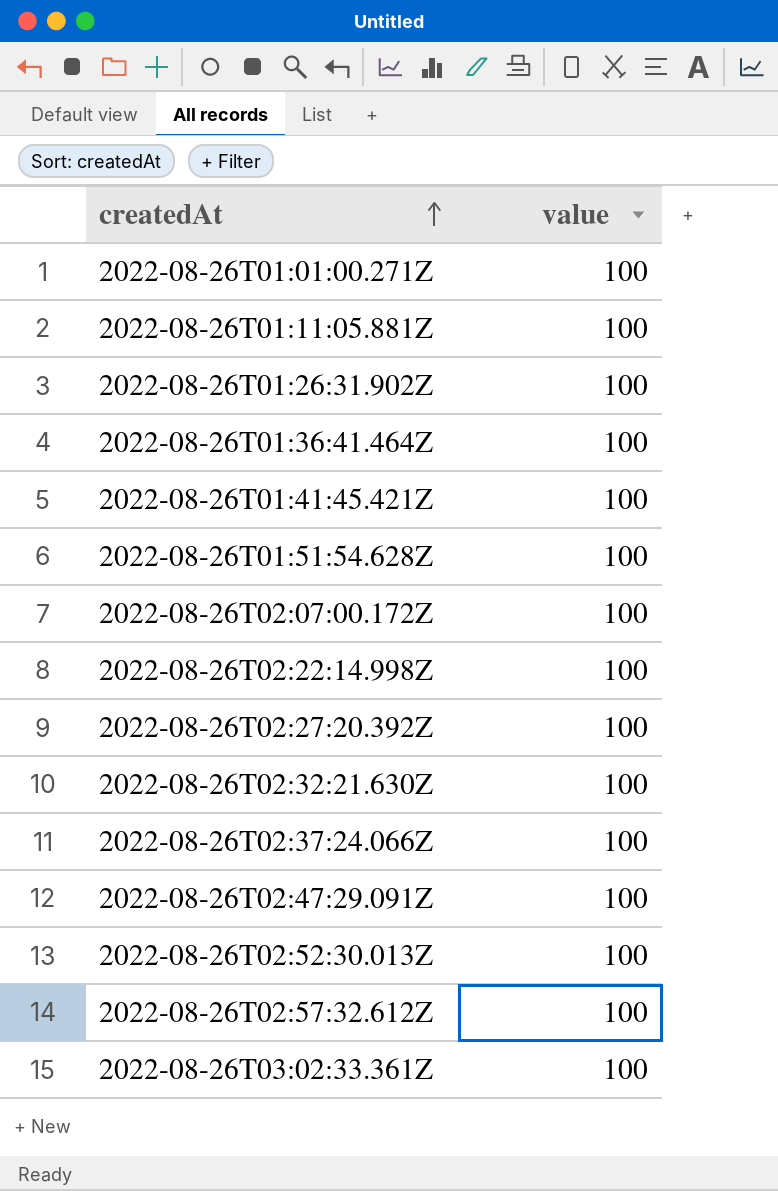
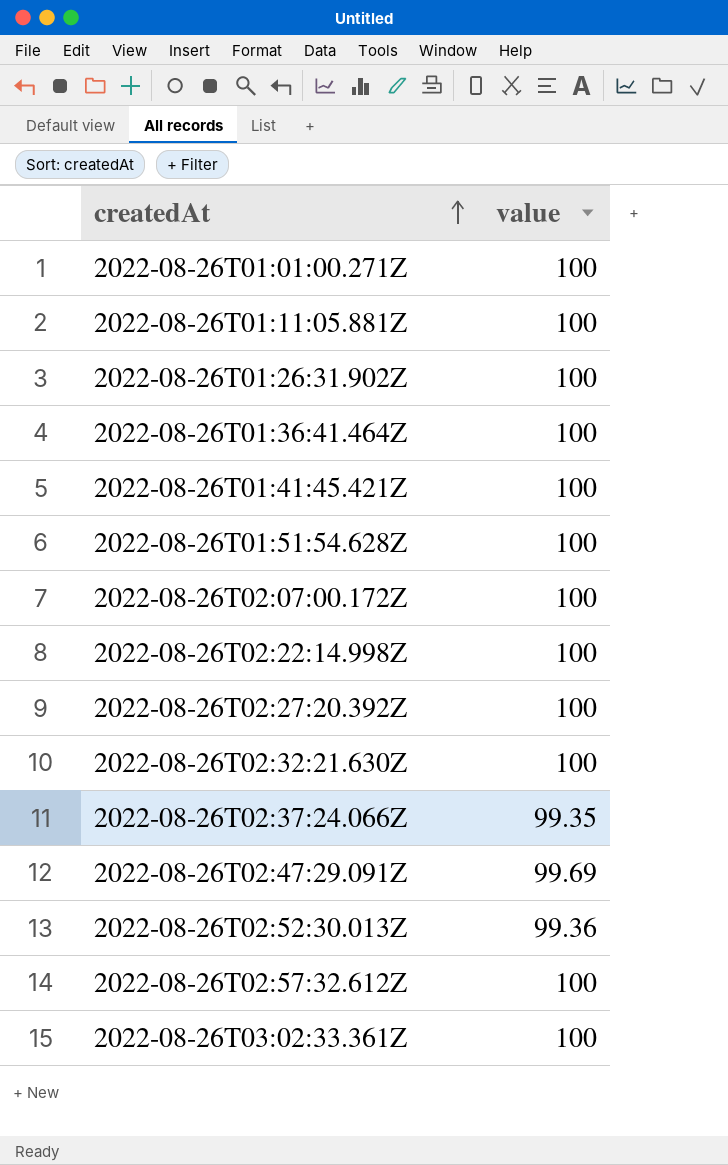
2022-08-26T02:37:24.066Z | value: 100 -> 99.35
2022-08-26T02:47:29.091Z | value: 100 -> 99.69
2022-08-26T02:52:30.013Z | value: 100 -> 99.36

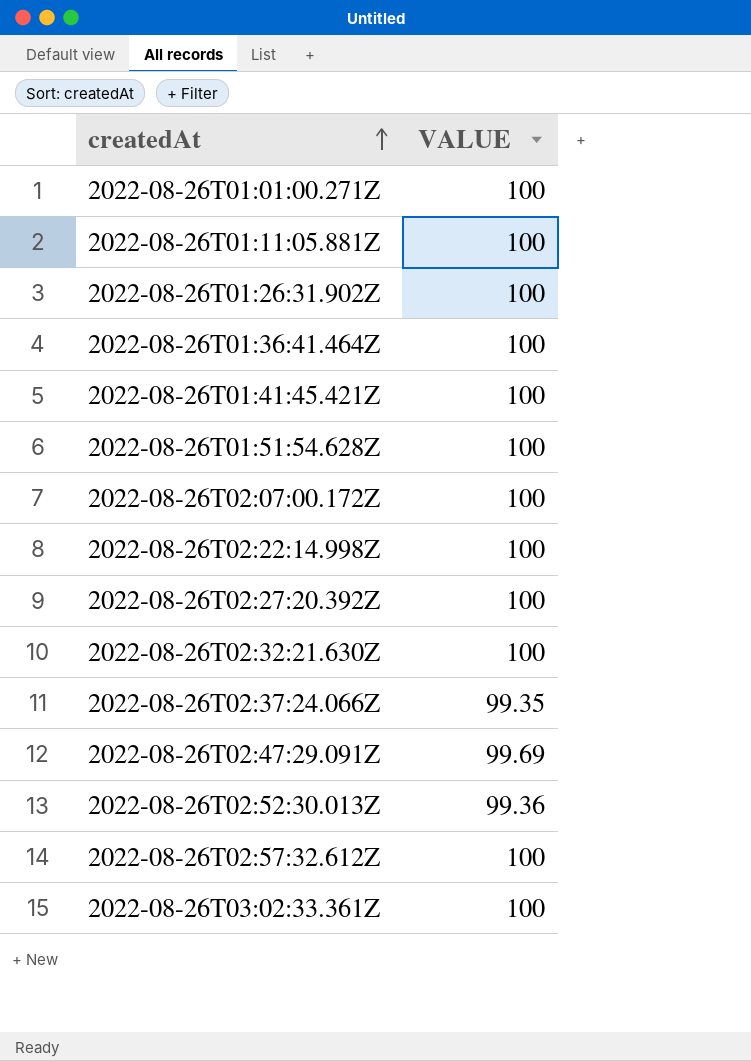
column name: value -> VALUE

